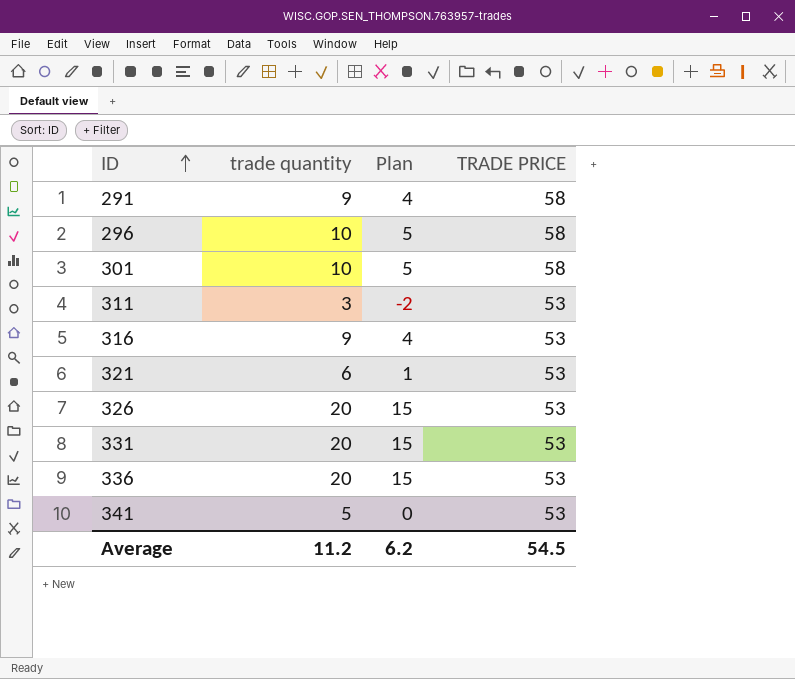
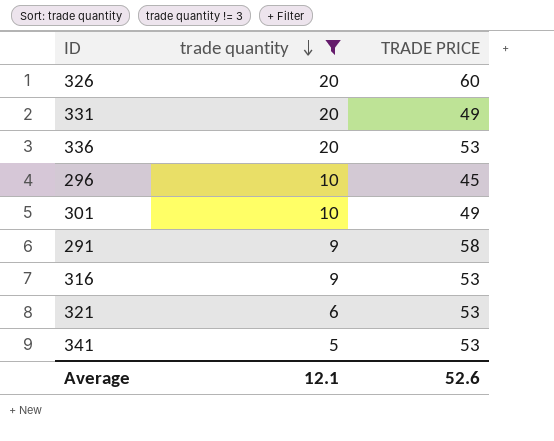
filter: none -> trade quantity != 3
row order: ID ascending -> trade quantity descending
column Plan | formula: [trade quantity] - 5 -> none
326 | TRADE PRICE: 53 -> 60
331 | TRADE PRICE: 53 -> 49
296 | TRADE PRICE: 58 -> 45
301 | TRADE PRICE: 58 -> 49
Average | trade quantity: 11.2 -> 12.1
Average | TRADE PRICE: 54.5 -> 52.6

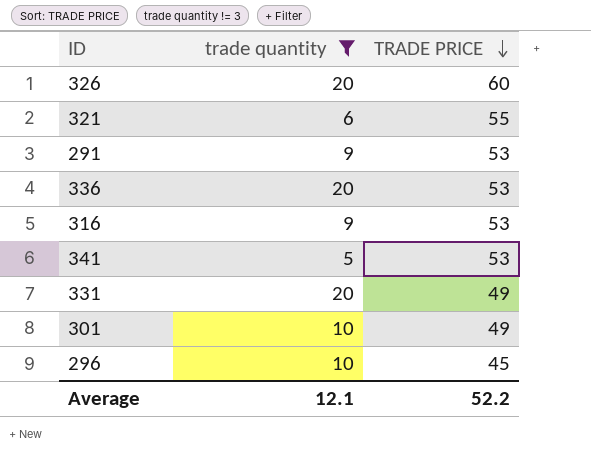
row order: trade quantity descending -> TRADE PRICE descending
321 | TRADE PRICE: 53 -> 55
291 | TRADE PRICE: 58 -> 53
Average | TRADE PRICE: 52.6 -> 52.2

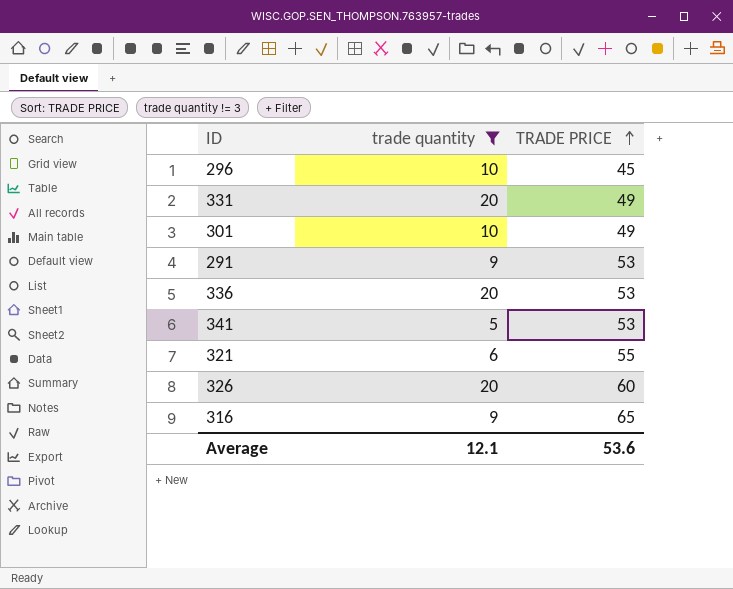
row order: TRADE PRICE descending -> TRADE PRICE ascending
316 | TRADE PRICE: 53 -> 65
Average | TRADE PRICE: 52.2 -> 53.6

